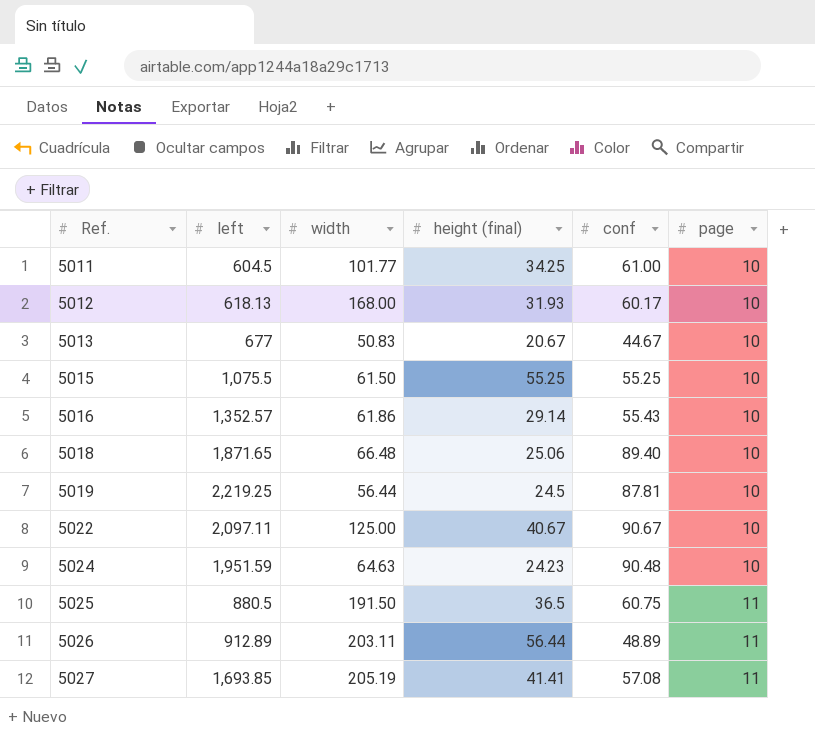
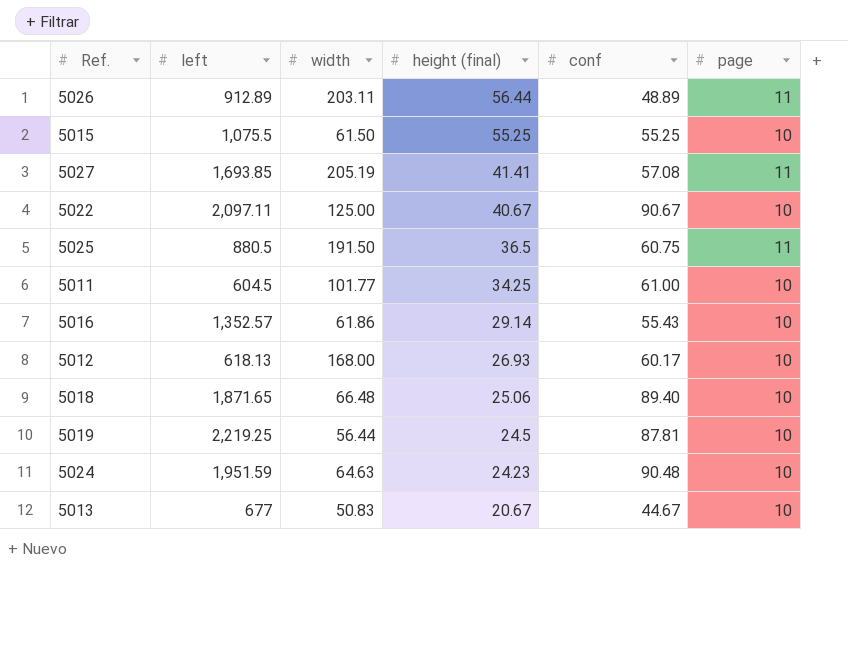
row order: Ref. ascending -> height (final) descending
5012 | height (final): 31.93 -> 26.93

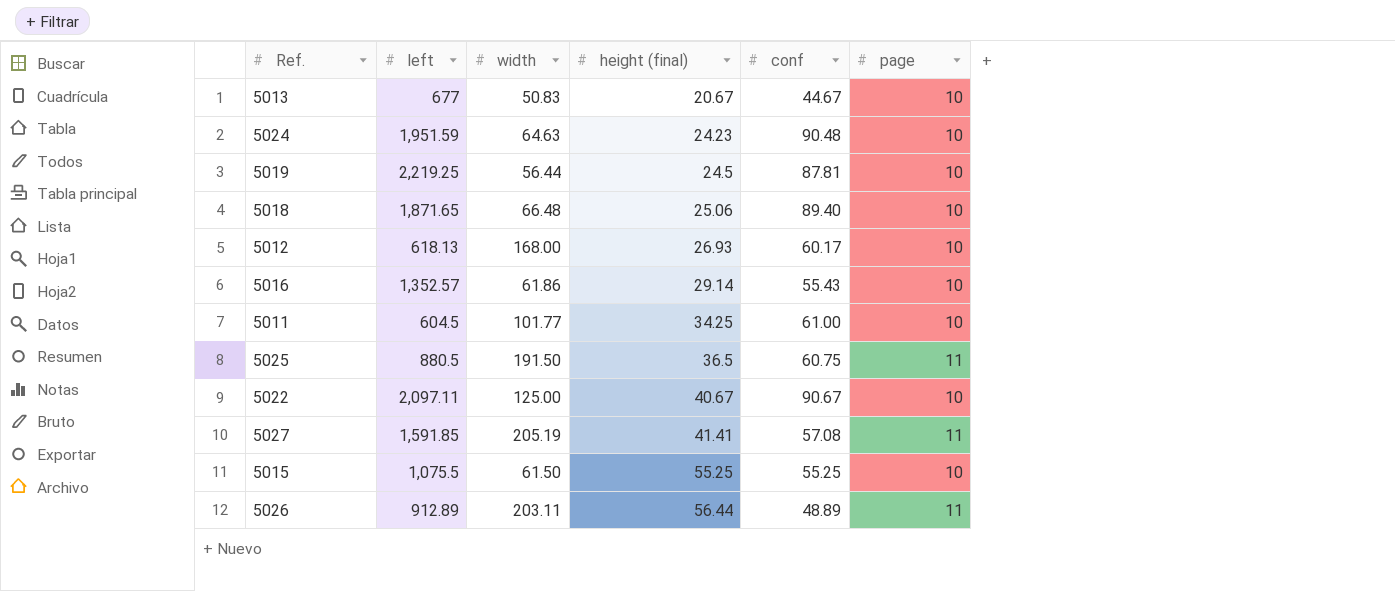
row order: height (final) descending -> height (final) ascending
5027 | left: 1,693.85 -> 1,591.85

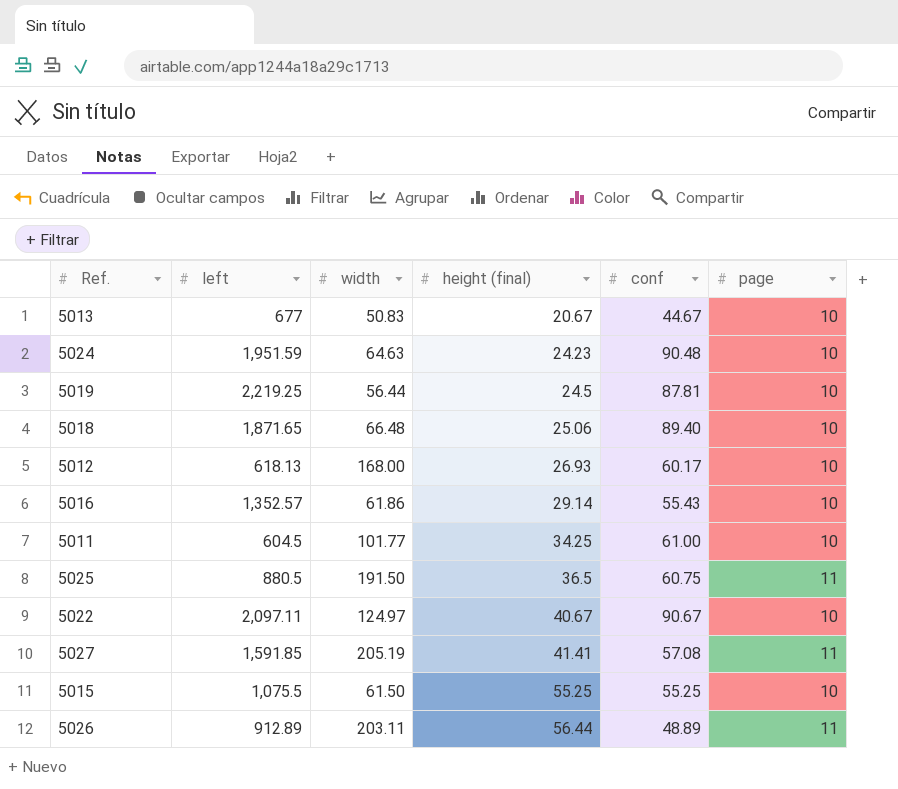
5022 | width: 125.00 -> 124.97

